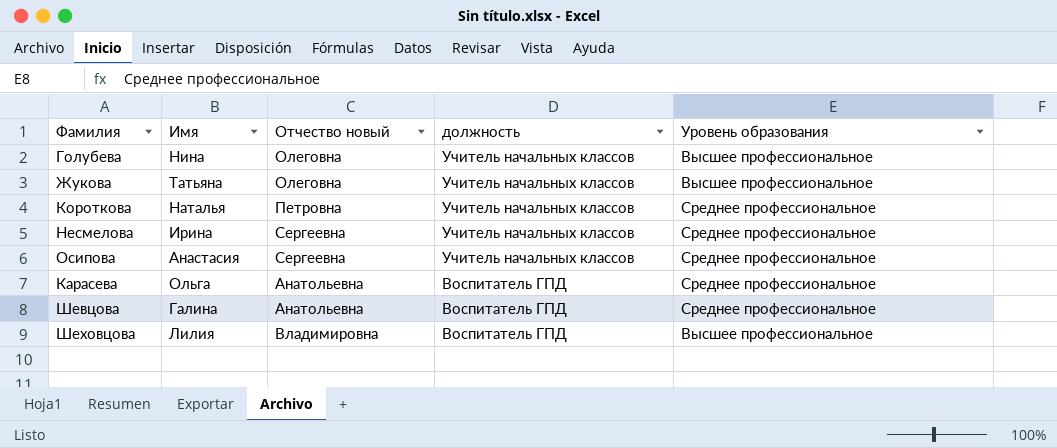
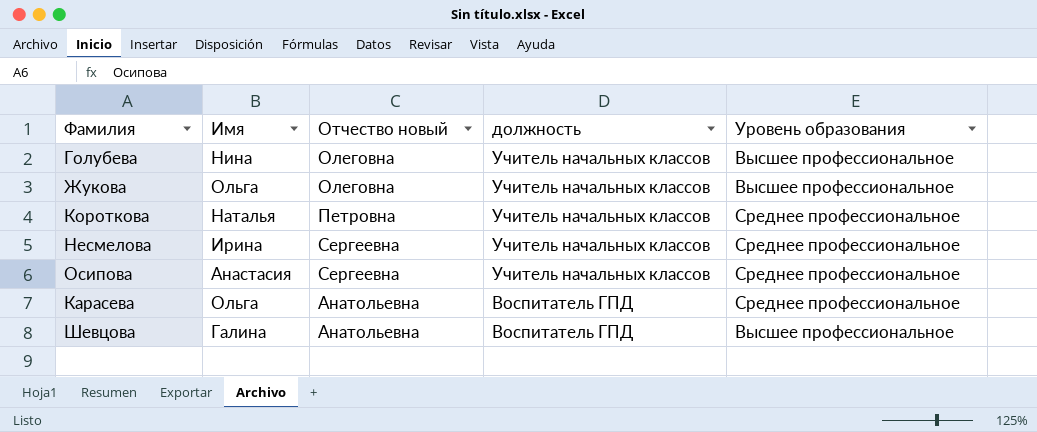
row Шеховцова: Лилия | Владимировна | Воспитатель ГПД | Высшее профессиональное -> none
Жукова | Имя: Татьяна -> Ольга
Шевцова | Уровень образования: Среднее профессиональное -> Высшее профессиональное

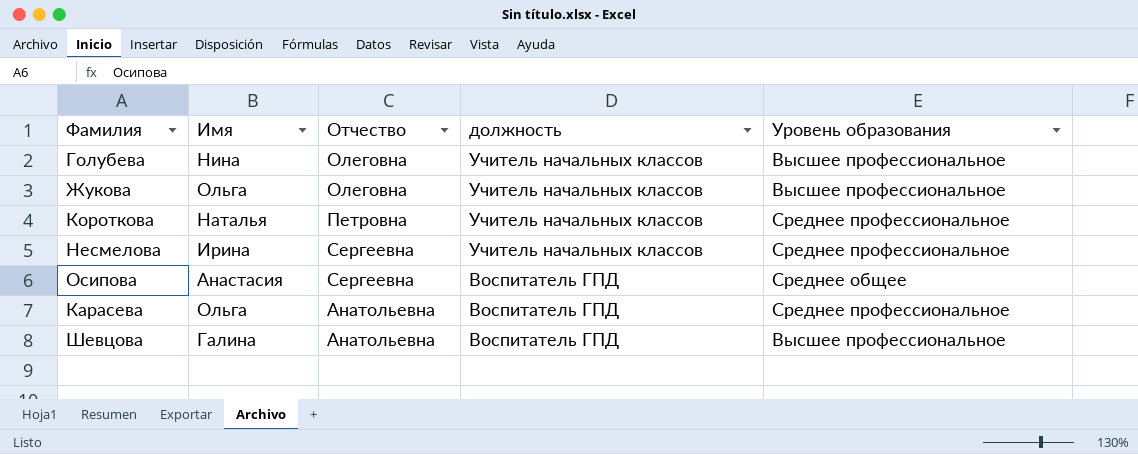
column name: Отчество новый -> Отчество
Осипова | должность: Учитель начальных классов -> Воспитатель ГПД
Осипова | Уровень образования: Среднее профессиональное -> Среднее общее

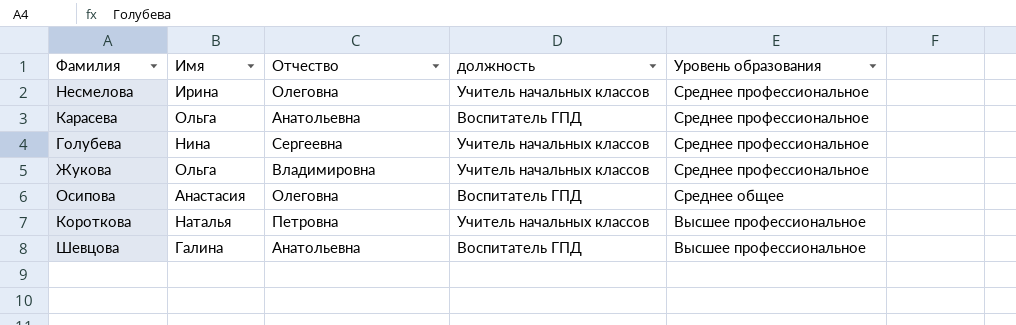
row order: должность descending -> Уровень образования descending
Несмелова | Отчество: Сергеевна -> Олеговна
Голубева | Отчество: Олеговна -> Сергеевна
Голубева | Уровень образования: Высшее профессиональное -> Среднее профессиональное
Жукова | Отчество: Олеговна -> Владимировна
Жукова | Уровень образования: Высшее профессиональное -> Среднее профессиональное
Осипова | Отчество: Сергеевна -> Олеговна
Короткова | Уровень образования: Среднее профессиональное -> Высшее профессиональное

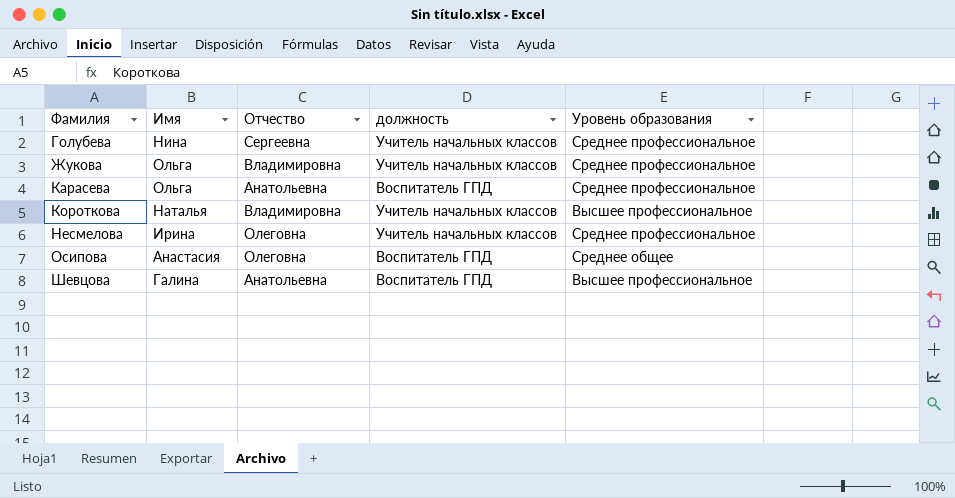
row order: Уровень образования descending -> Фамилия ascending
Короткова | Отчество: Петровна -> Владимировна

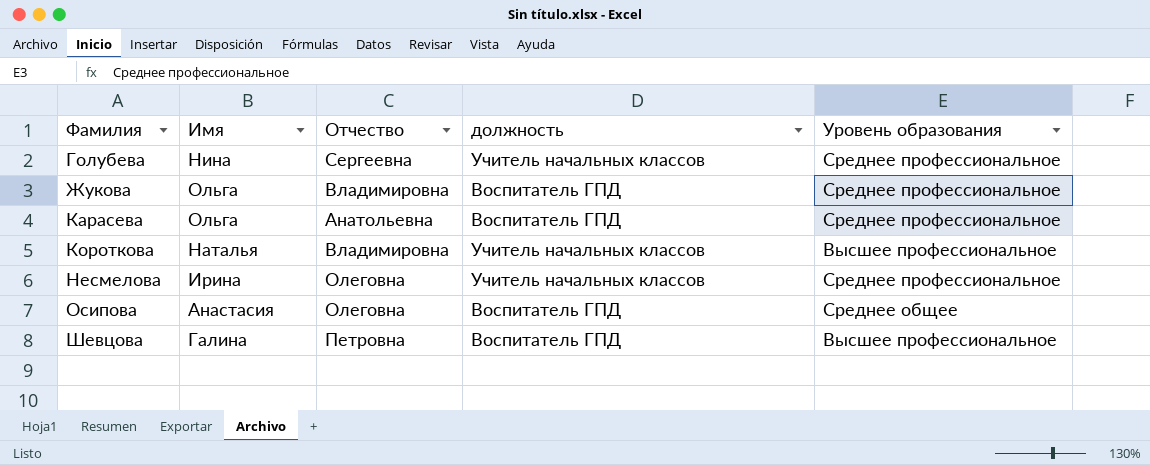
Жукова | должность: Учитель начальных классов -> Воспитатель ГПД
Шевцова | Отчество: Анатольевна -> Петровна

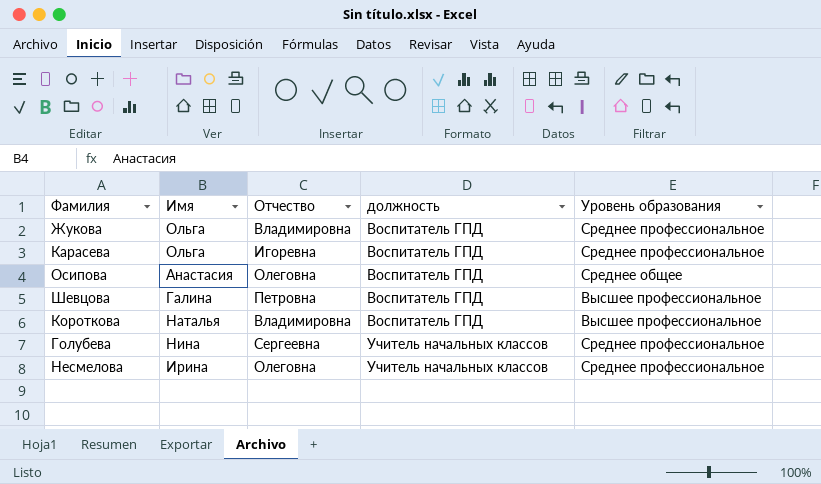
row order: Фамилия ascending -> должность ascending
Карасева | Отчество: Анатольевна -> Игоревна
Короткова | должность: Учитель начальных классов -> Воспитатель ГПД

